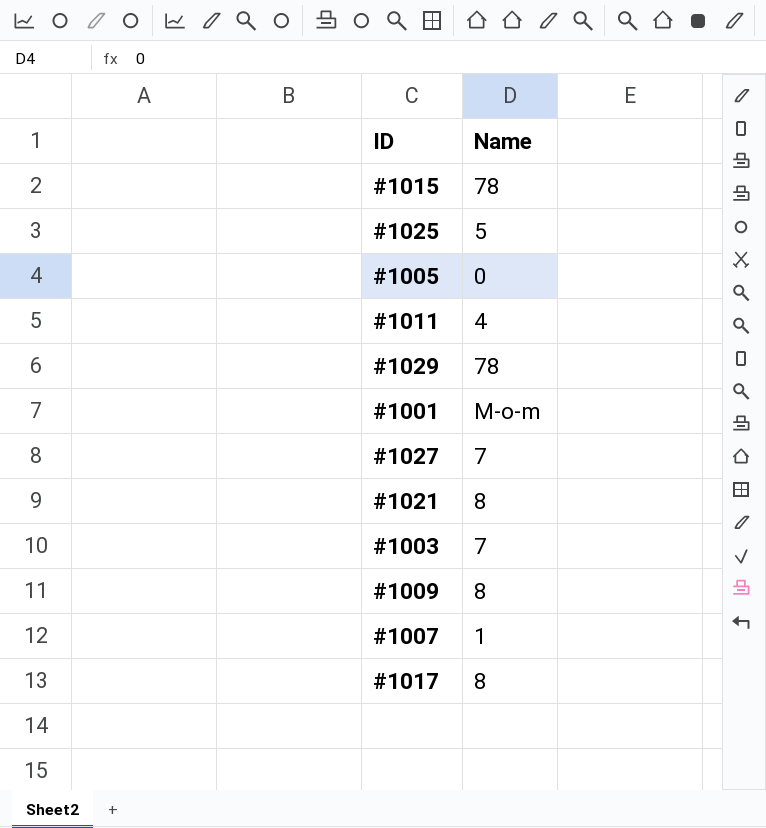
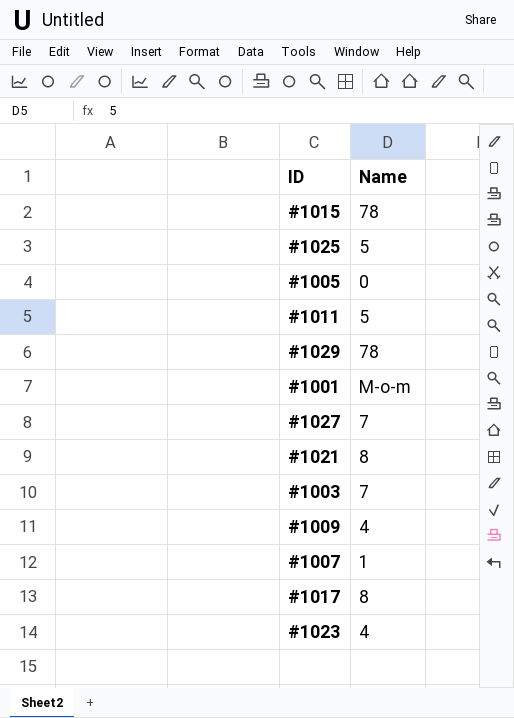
#1011 | Name: 4 -> 5
#1009 | Name: 8 -> 4
row #1023: none -> 4

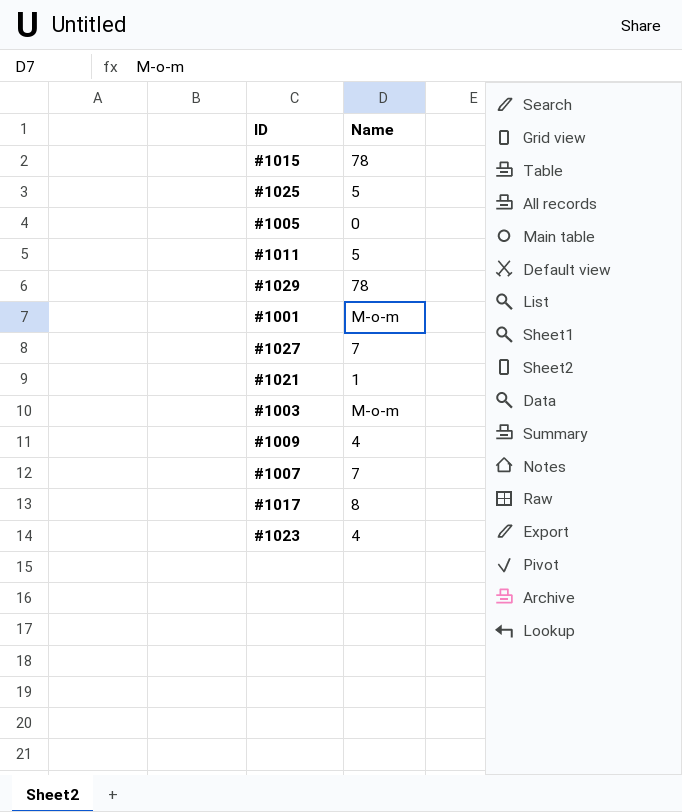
#1021 | Name: 8 -> 1
#1003 | Name: 7 -> M-o-m
#1007 | Name: 1 -> 7

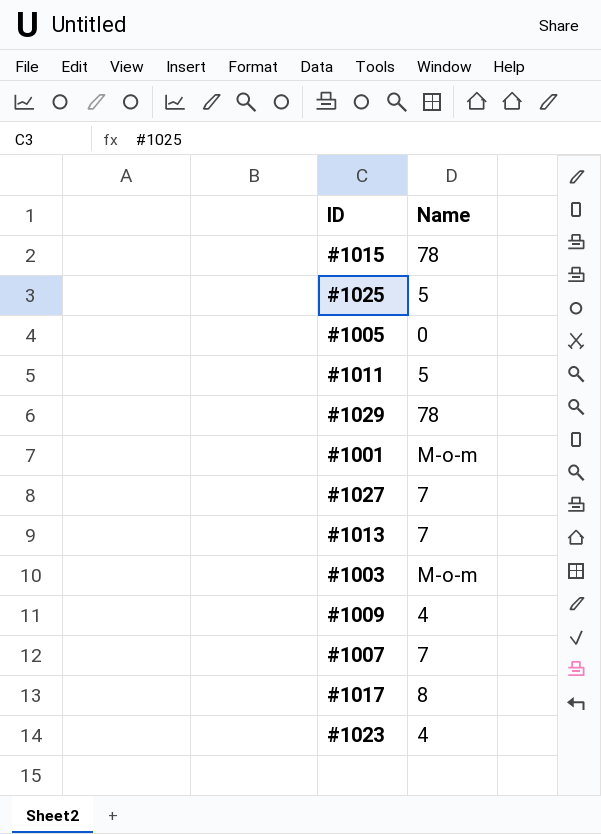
row #1021: 1 -> none
row #1013: none -> 7

